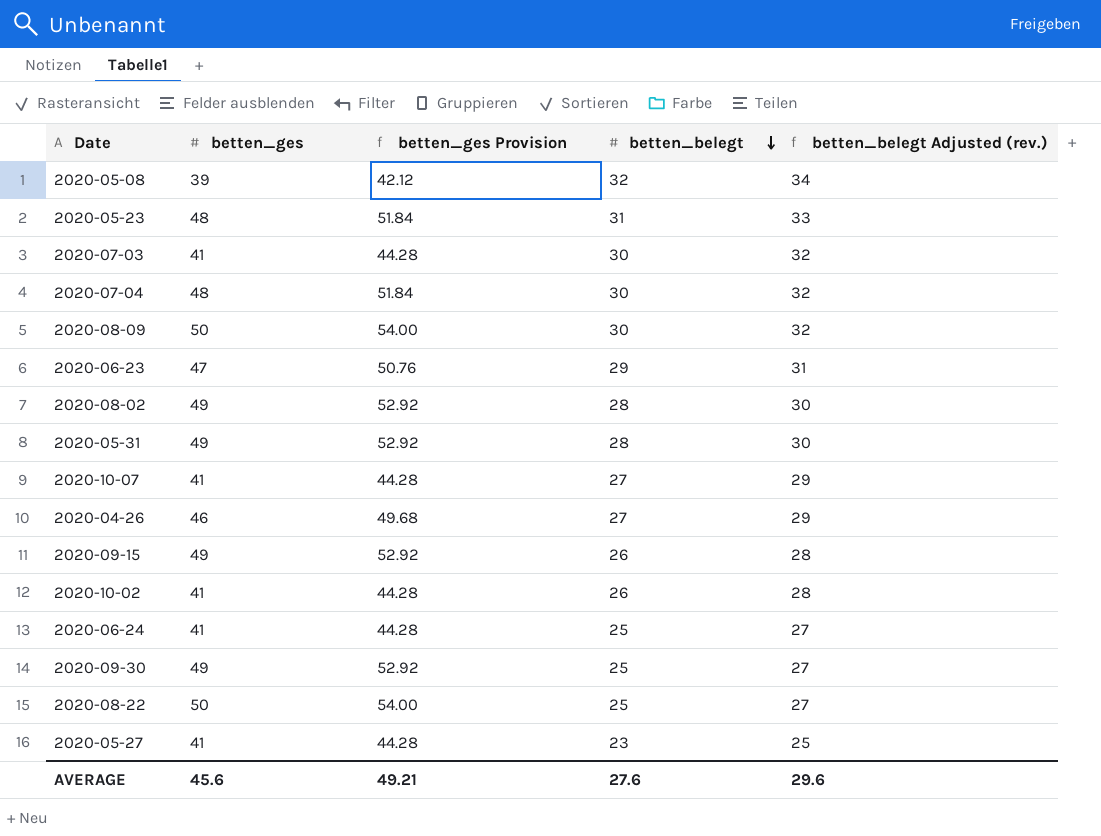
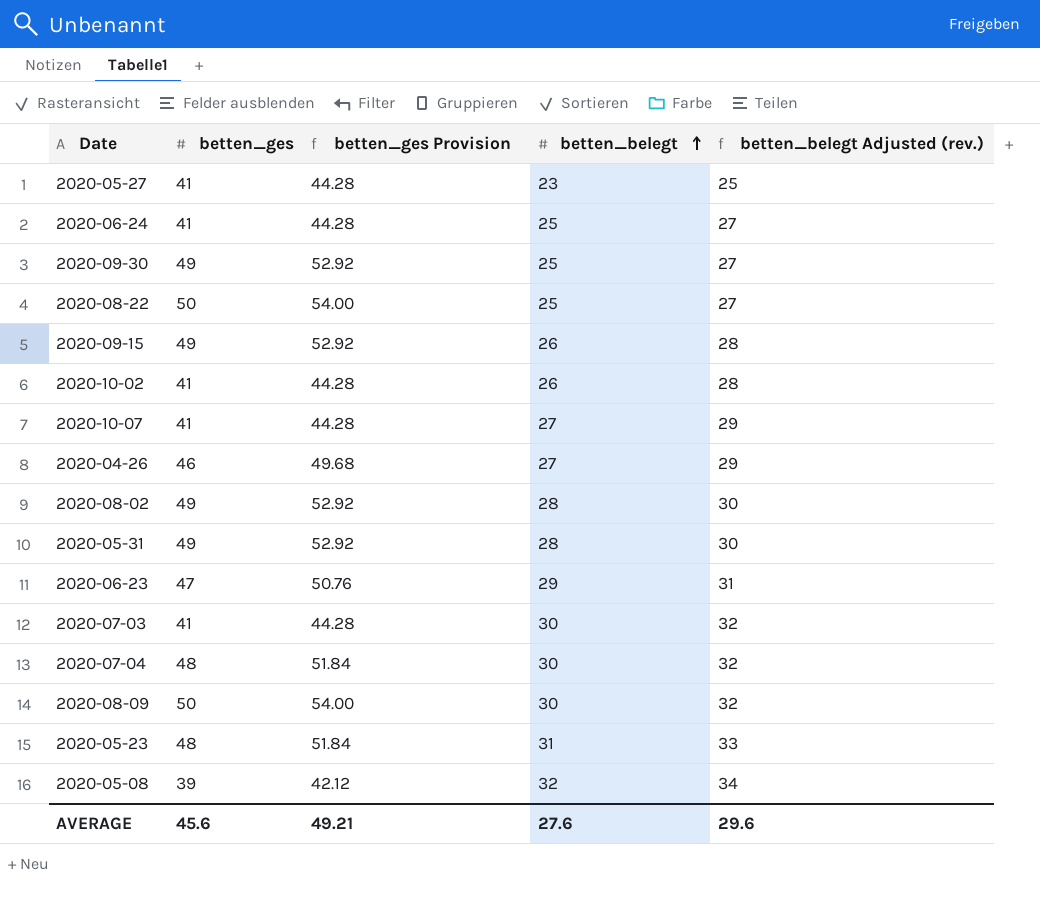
row order: betten_belegt descending -> betten_belegt ascending

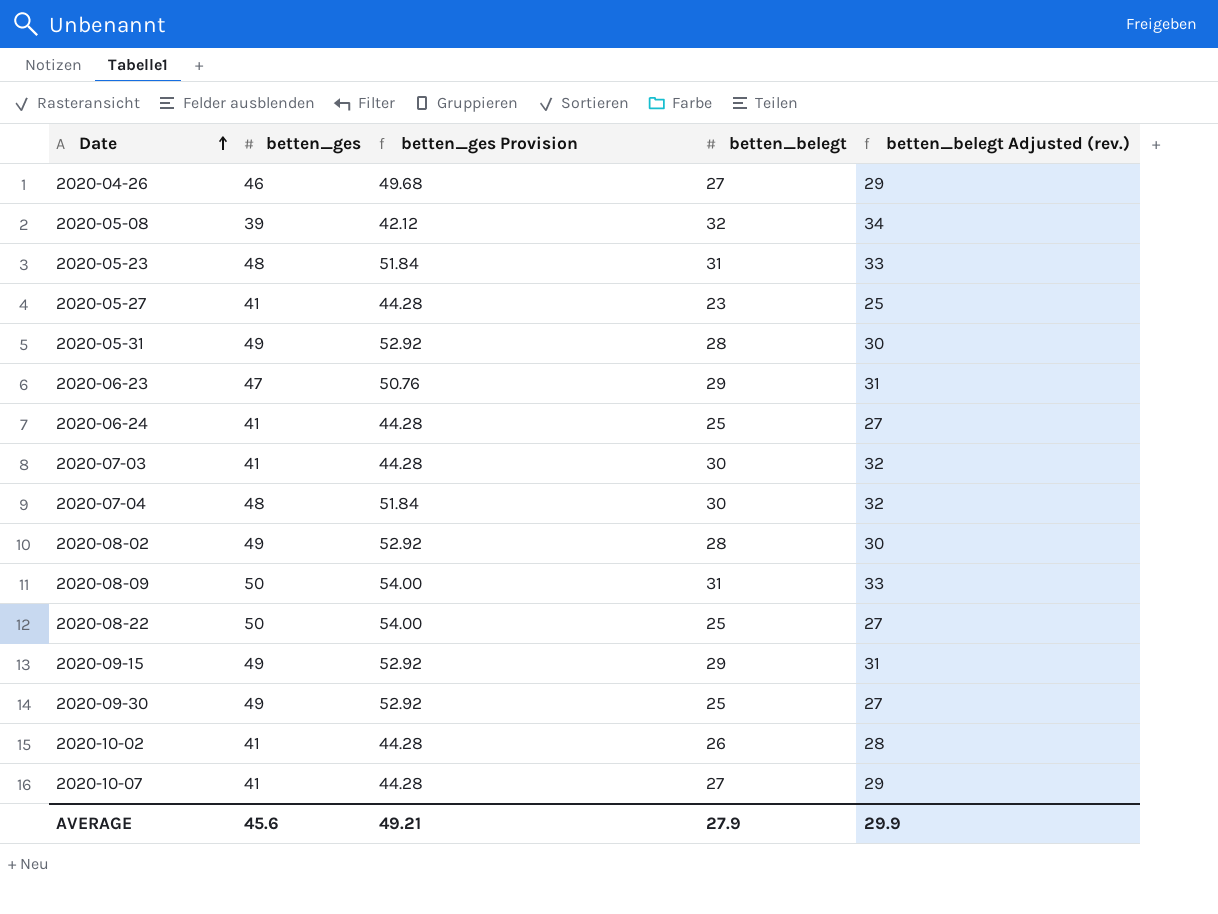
row order: betten_belegt ascending -> Date ascending
2020-08-09 | betten_belegt: 30 -> 31
2020-08-09 | betten_belegt Adjusted (rev.): 32 -> 33
2020-09-15 | betten_belegt: 26 -> 29
2020-09-15 | betten_belegt Adjusted (rev.): 28 -> 31
AVERAGE | betten_belegt: 27.6 -> 27.9
AVERAGE | betten_belegt Adjusted (rev.): 29.6 -> 29.9

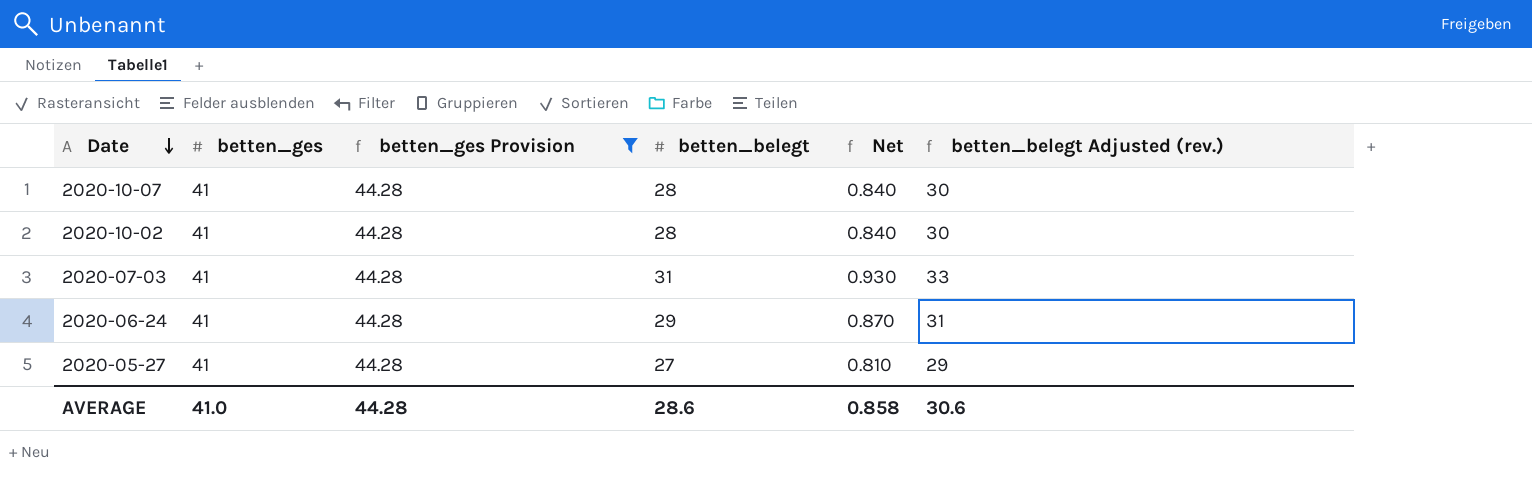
filter: none -> betten_ges Provision = 44.28
row order: Date ascending -> Date descending
column Net | formula: none -> [betten_belegt] * 0.03
2020-10-07 | betten_belegt: 27 -> 28
2020-10-07 | betten_belegt Adjusted (rev.): 29 -> 30
2020-10-02 | betten_belegt: 26 -> 28
2020-10-02 | betten_belegt Adjusted (rev.): 28 -> 30
2020-07-03 | betten_belegt: 30 -> 31
2020-07-03 | betten_belegt Adjusted (rev.): 32 -> 33
2020-06-24 | betten_belegt: 25 -> 29
2020-06-24 | betten_belegt Adjusted (rev.): 27 -> 31
2020-05-27 | betten_belegt: 23 -> 27
2020-05-27 | betten_belegt Adjusted (rev.): 25 -> 29
AVERAGE | betten_ges: 45.6 -> 41.0
AVERAGE | betten_ges Provision: 49.21 -> 44.28
AVERAGE | betten_belegt: 27.9 -> 28.6
AVERAGE | betten_belegt Adjusted (rev.): 29.9 -> 30.6

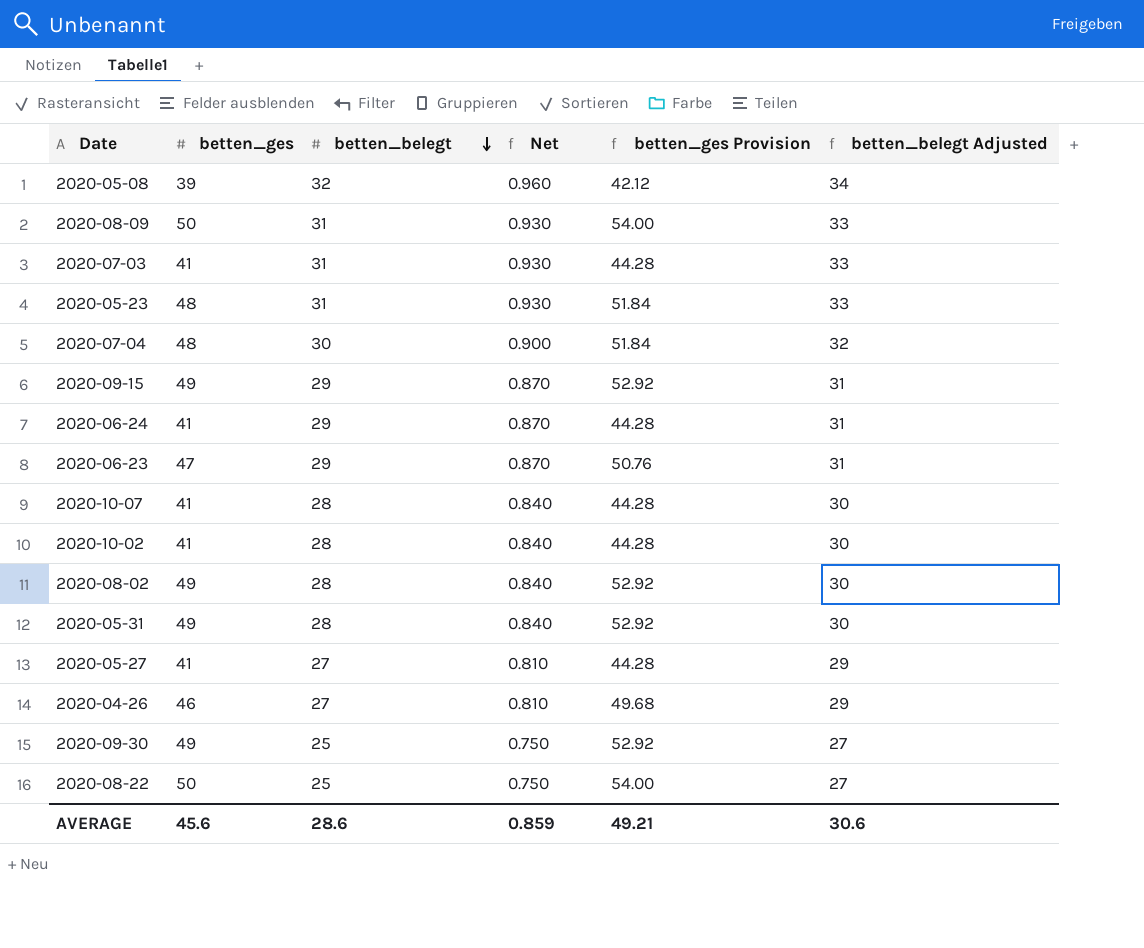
filter: betten_ges Provision = 44.28 -> none
row order: Date descending -> betten_belegt descending
column betten_ges Provision | position: 3 -> 5
column name: betten_belegt Adjusted (rev.) -> betten_belegt Adjusted
AVERAGE | betten_ges: 41.0 -> 45.6
AVERAGE | Net: 0.858 -> 0.859
AVERAGE | betten_ges Provision: 44.28 -> 49.21

